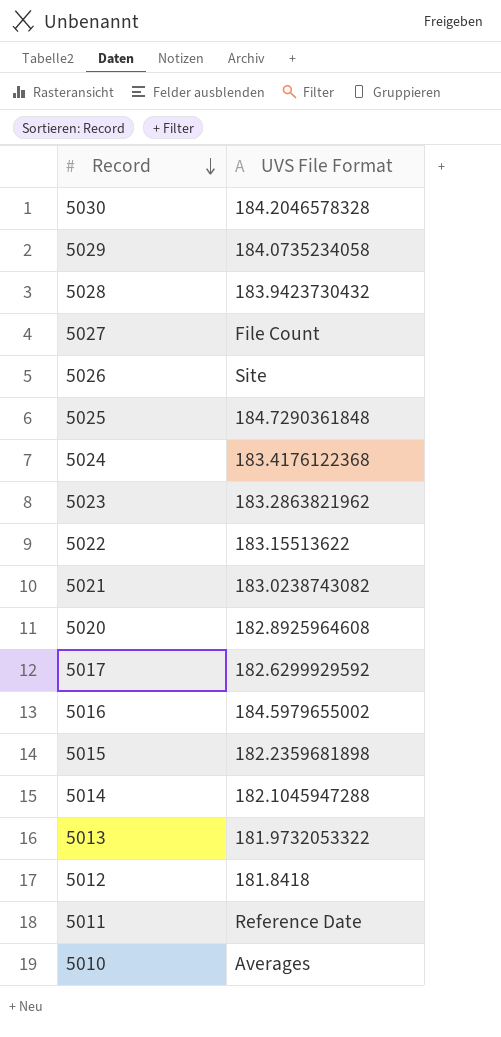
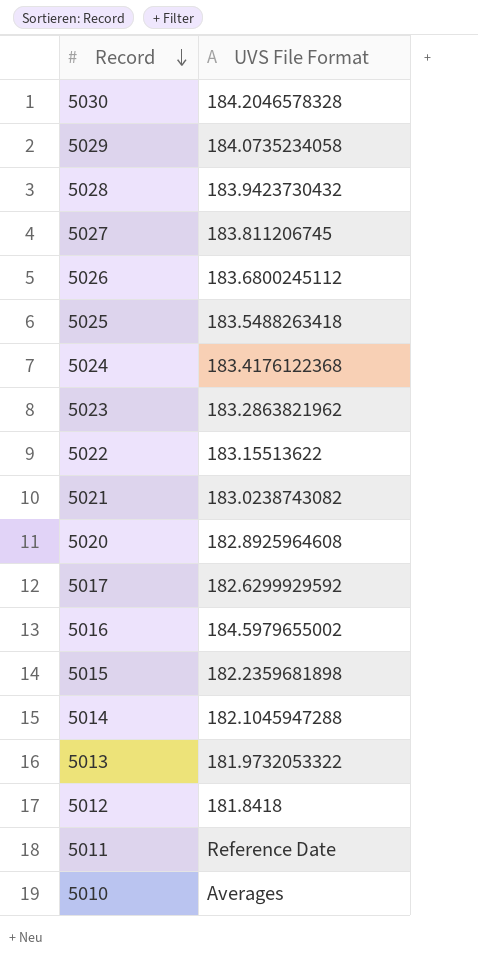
5027 | UVS File Format: File Count -> 183.811206745
5026 | UVS File Format: Site -> 183.6800245112
5025 | UVS File Format: 184.7290361848 -> 183.5488263418

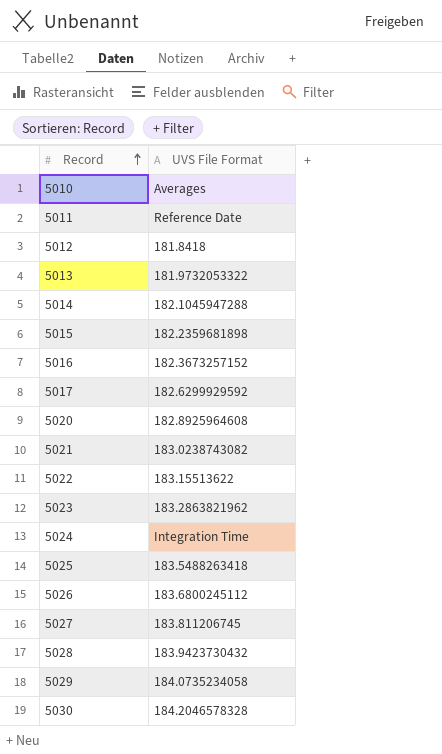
row order: Record descending -> Record ascending
5016 | UVS File Format: 184.5979655002 -> 182.3673257152
5024 | UVS File Format: 183.4176122368 -> Integration Time

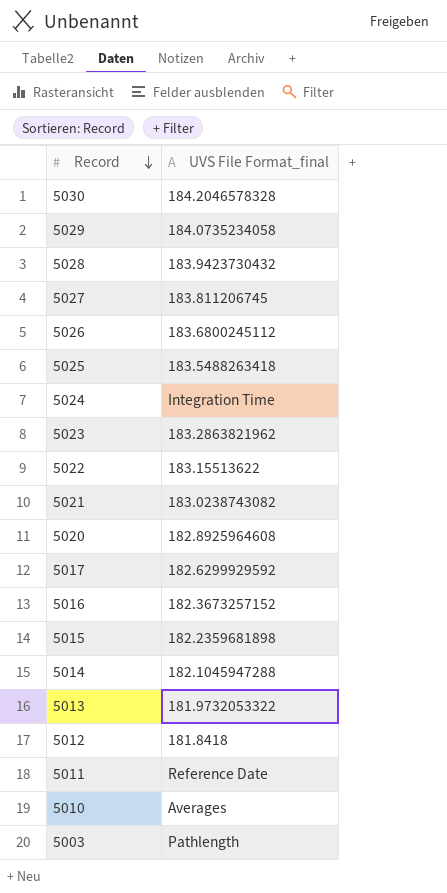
row order: Record ascending -> Record descending
column name: UVS File Format -> UVS File Format_final
row 5003: none -> Pathlength

